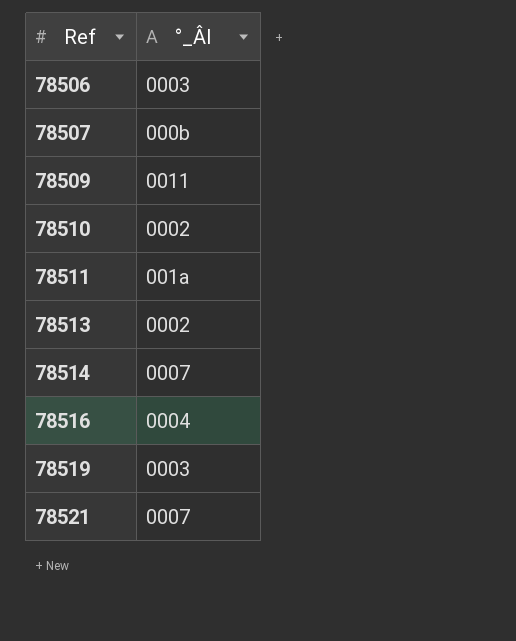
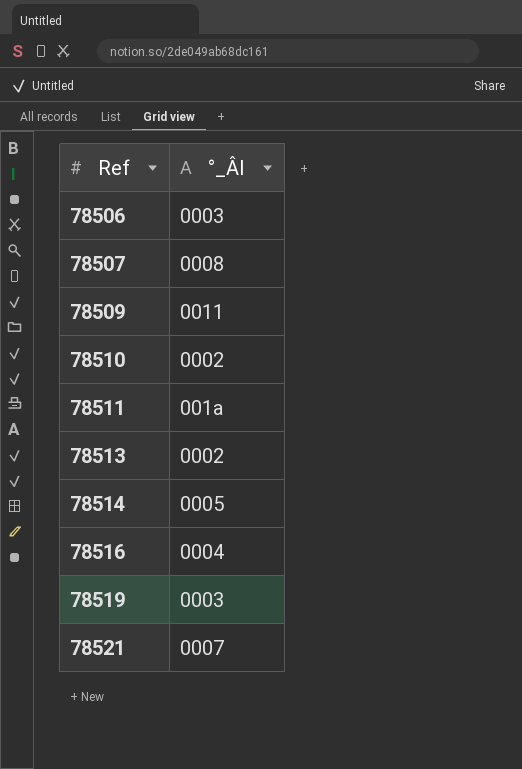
78507 | °_ÂI: 000b -> 0008
78514 | °_ÂI: 0007 -> 0005

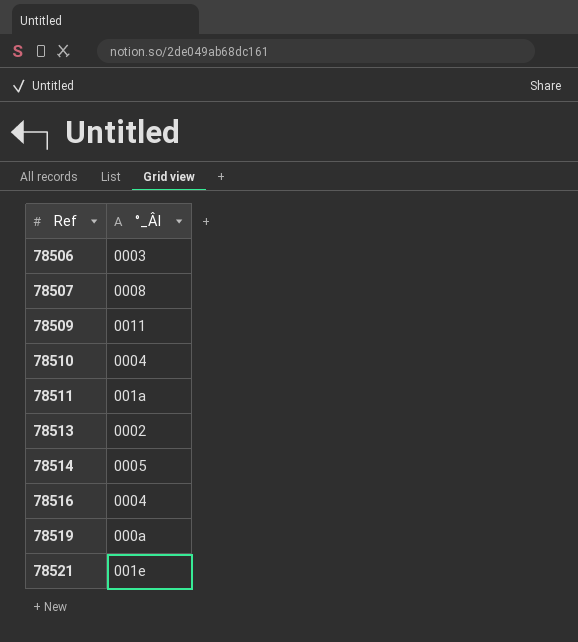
78510 | °_ÂI: 0002 -> 0004
78519 | °_ÂI: 0003 -> 000a
78521 | °_ÂI: 0007 -> 001e

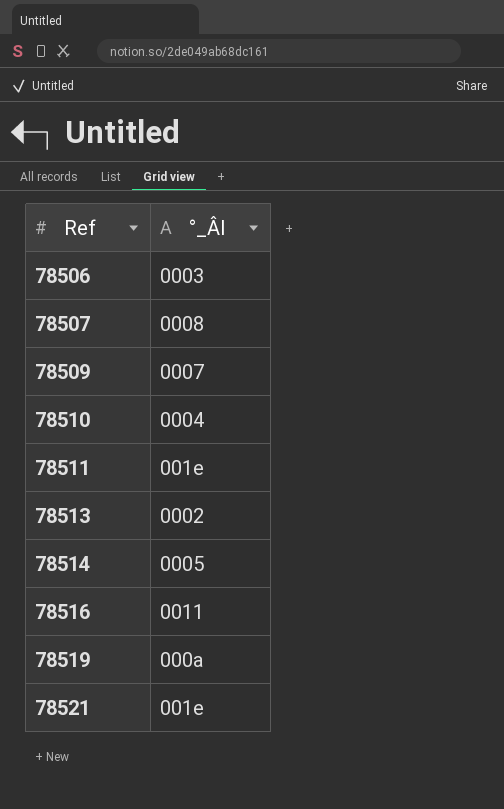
78509 | °_ÂI: 0011 -> 0007
78511 | °_ÂI: 001a -> 001e
78516 | °_ÂI: 0004 -> 0011

